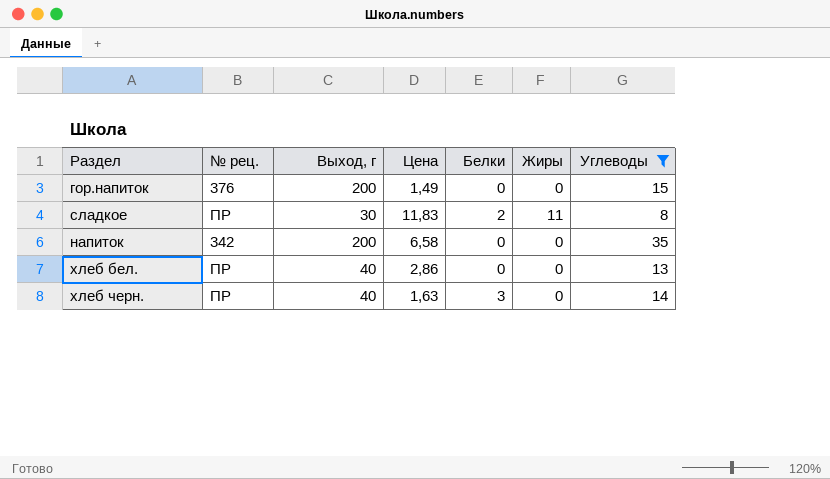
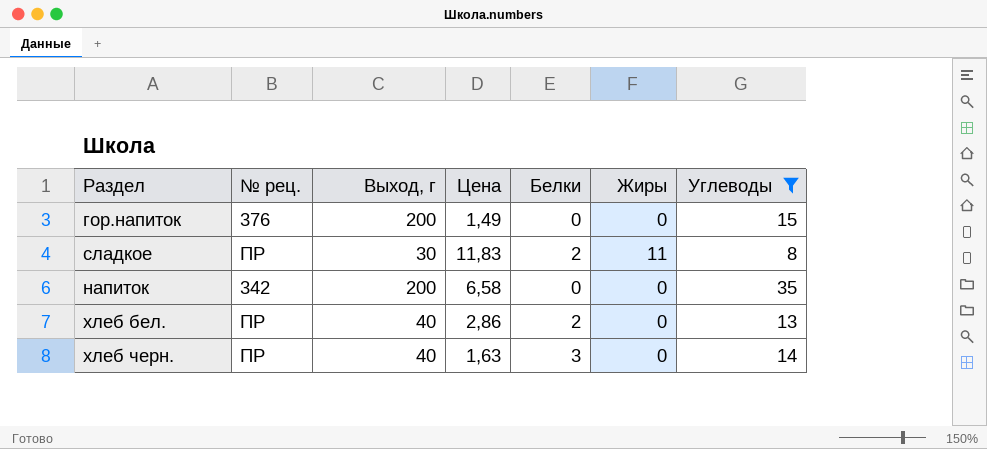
хлеб бел. | Белки: 0 -> 2

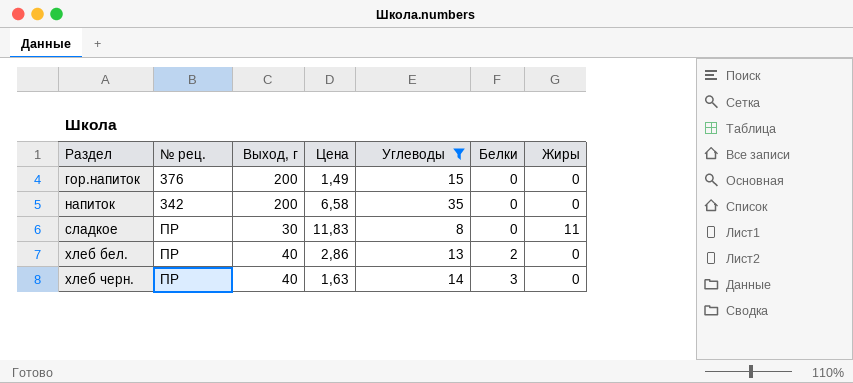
row order: none -> Раздел ascending
column Углеводы | position: 7 -> 5
сладкое | Белки: 2 -> 0

